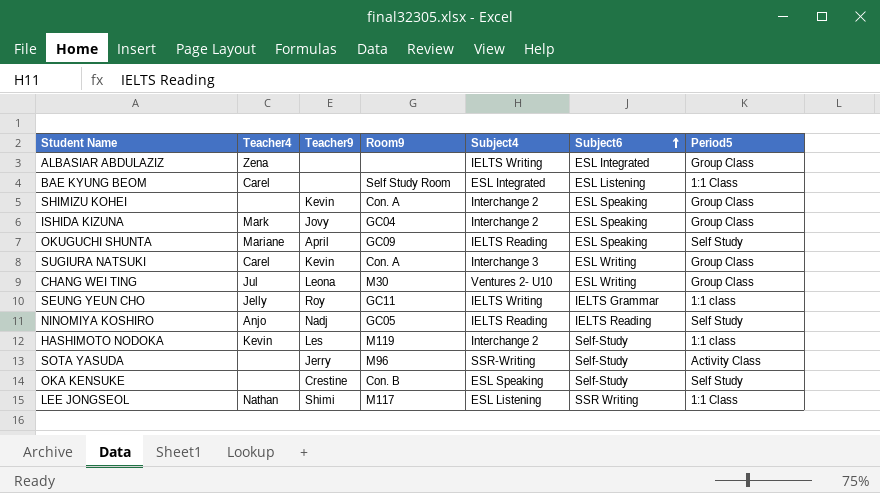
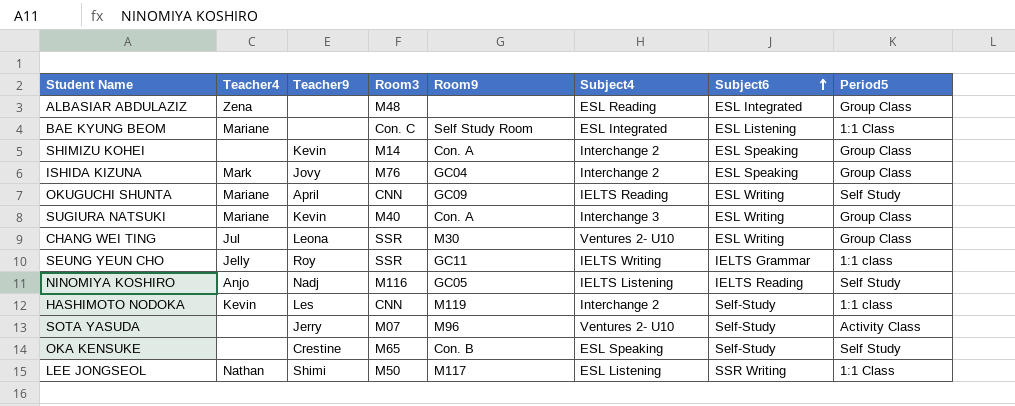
column Room3 | position: none -> 4
ALBASIAR ABDULAZIZ | Subject4: IELTS Writing -> ESL Reading
BAE KYUNG BEOM | Teacher4: Carel -> Mariane
OKUGUCHI SHUNTA | Subject6: ESL Speaking -> ESL Writing
SUGIURA NATSUKI | Teacher4: Carel -> Mariane
NINOMIYA KOSHIRO | Subject4: IELTS Reading -> IELTS Listening
SOTA YASUDA | Subject4: SSR-Writing -> Ventures 2- U10

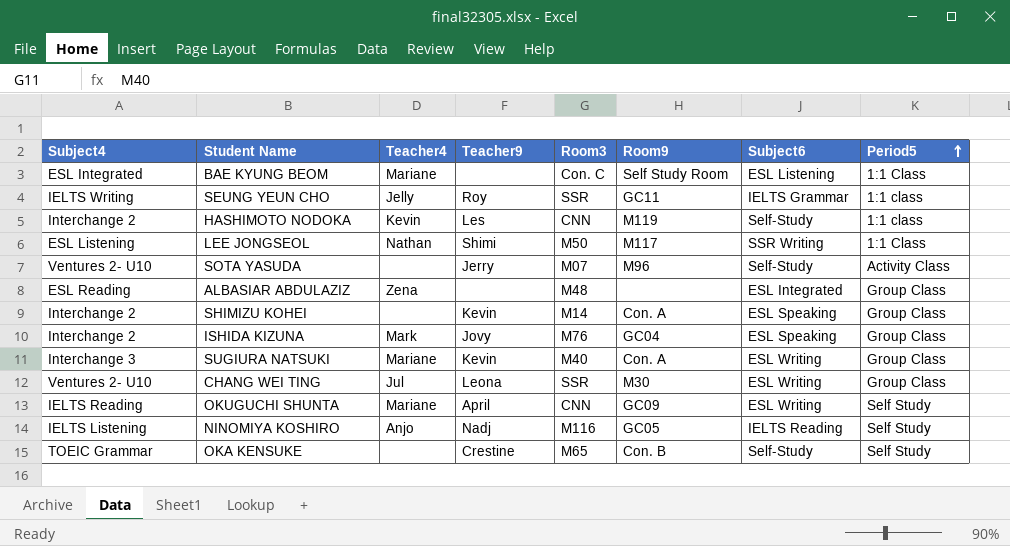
row order: Subject6 ascending -> Period5 ascending
column Subject4 | position: 6 -> 1
OKA KENSUKE | Subject4: ESL Speaking -> TOEIC Grammar

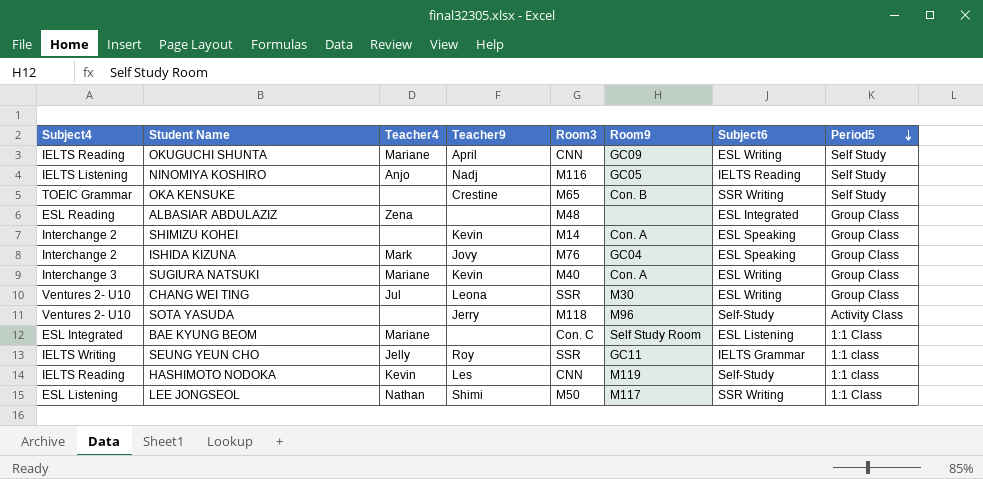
row order: Period5 ascending -> Period5 descending
OKA KENSUKE | Subject6: Self-Study -> SSR Writing
SOTA YASUDA | Room3: M07 -> M118
HASHIMOTO NODOKA | Subject4: Interchange 2 -> IELTS Reading

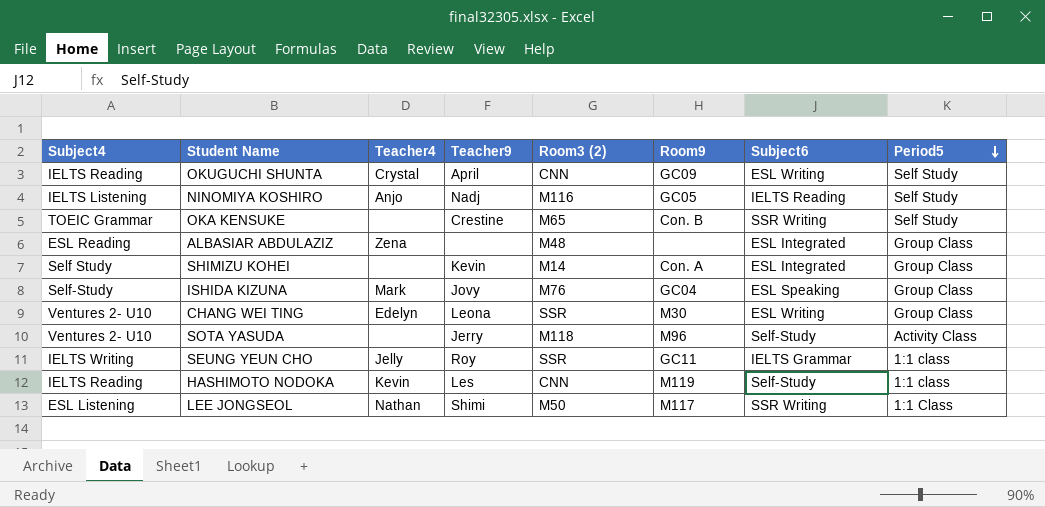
column name: Room3 -> Room3 (2)
row SUGIURA NATSUKI: Interchange 3 | Mariane | Kevin | M40 | Con. A | ESL Writing | Group Class -> none
row BAE KYUNG BEOM: ESL Integrated | Mariane | none | Con. C | Self Study Room | ESL Listening | 1:1 Class -> none
OKUGUCHI SHUNTA | Teacher4: Mariane -> Crystal
SHIMIZU KOHEI | Subject4: Interchange 2 -> Self Study
SHIMIZU KOHEI | Subject6: ESL Speaking -> ESL Integrated
ISHIDA KIZUNA | Subject4: Interchange 2 -> Self-Study
CHANG WEI TING | Teacher4: Jul -> Edelyn

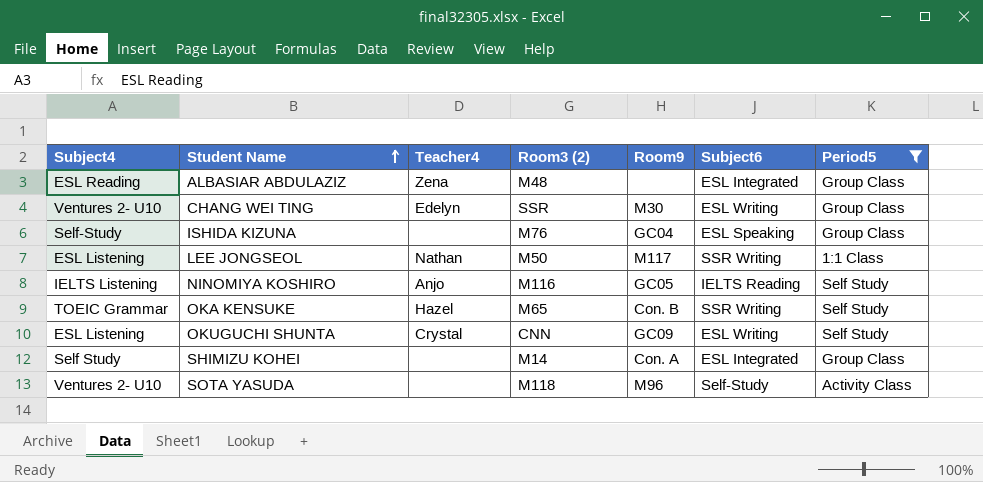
filter: none -> Period5 != 1:1 class
row order: Period5 descending -> Student Name ascending
column Teacher9 | position: 4 -> none
ISHIDA KIZUNA | Teacher4: Mark -> none
OKA KENSUKE | Teacher4: none -> Hazel
OKUGUCHI SHUNTA | Subject4: IELTS Reading -> ESL Listening

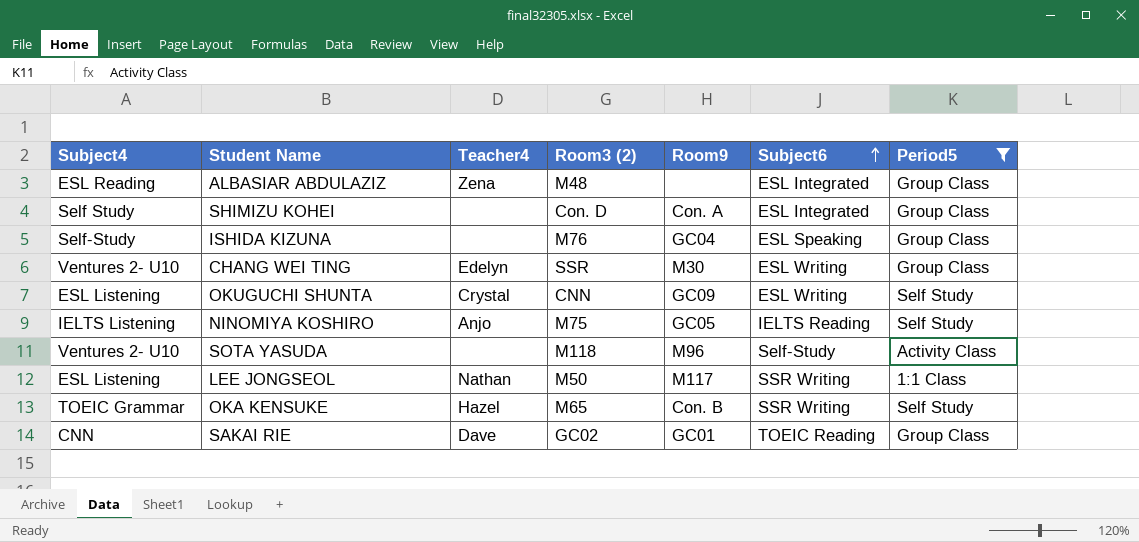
row order: Student Name ascending -> Subject6 ascending
SHIMIZU KOHEI | Room3 (2): M14 -> Con. D
NINOMIYA KOSHIRO | Room3 (2): M116 -> M75
row SAKAI RIE: none -> CNN | Dave | GC02 | GC01 | TOEIC Reading | Group Class

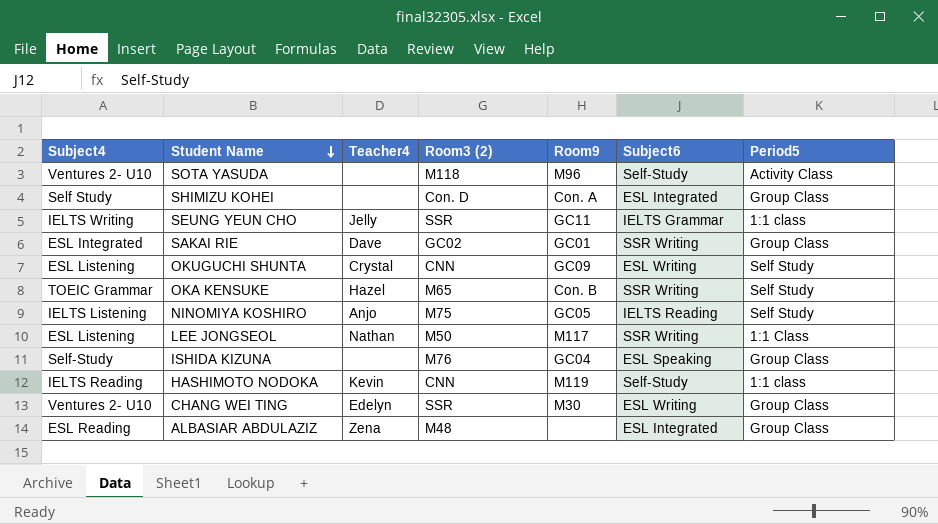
filter: Period5 != 1:1 class -> none
row order: Subject6 ascending -> Student Name descending
SAKAI RIE | Subject4: CNN -> ESL Integrated
SAKAI RIE | Subject6: TOEIC Reading -> SSR Writing

